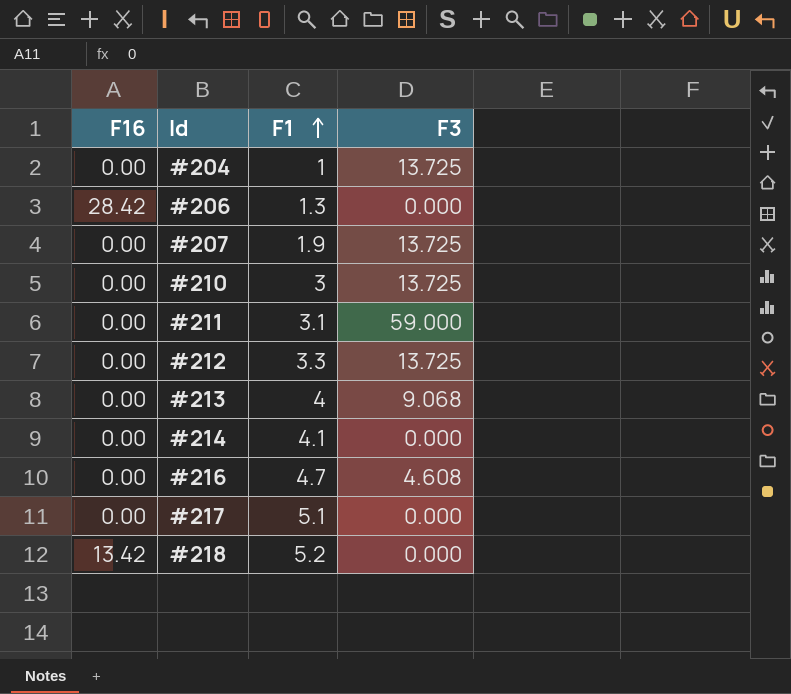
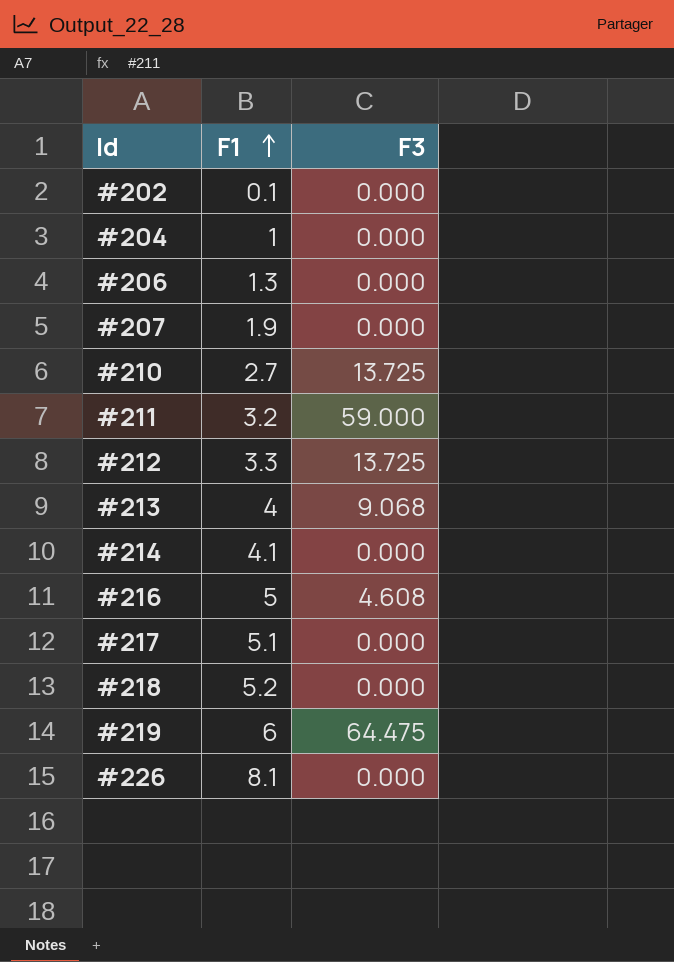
column F16 | position: 1 -> none
row #202: none -> 0.1 | 0.000
#204 | F3: 13.725 -> 0.000
#207 | F3: 13.725 -> 0.000
#210 | F1: 3 -> 2.7
#211 | F1: 3.1 -> 3.2
#216 | F1: 4.7 -> 5
row #219: none -> 6 | 64.475
row #226: none -> 8.1 | 0.000

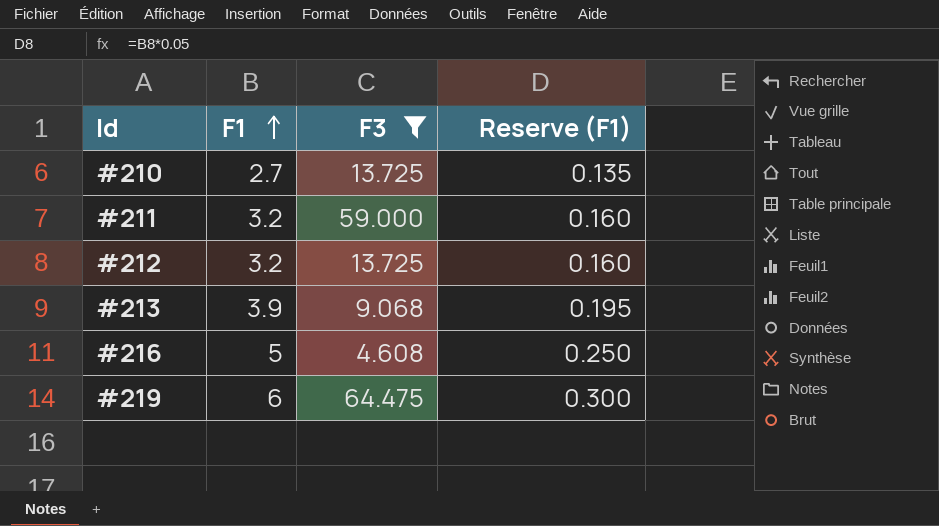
filter: none -> F3 != 0.000
column Reserve (F1) | formula: none -> [F1] * 0.05
#212 | F1: 3.3 -> 3.2
#213 | F1: 4 -> 3.9

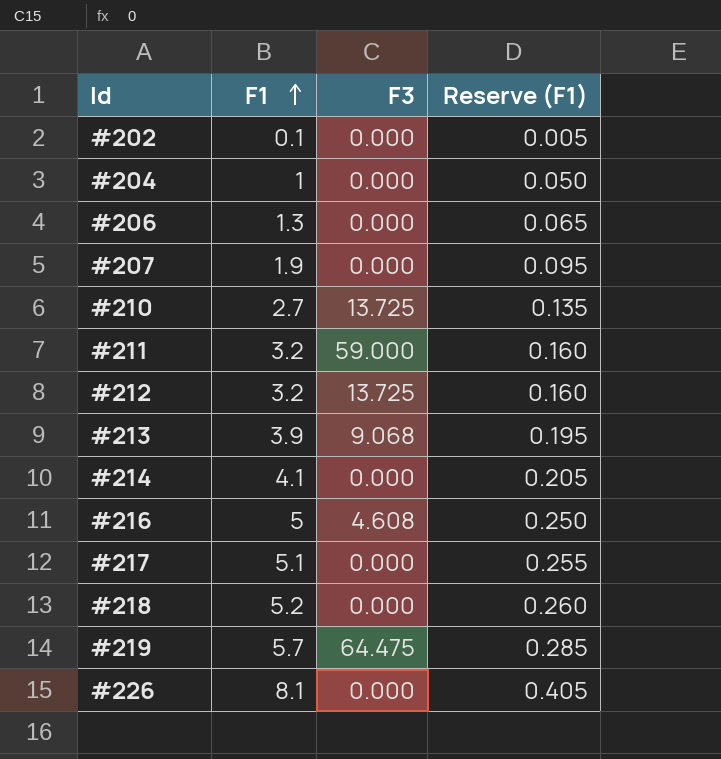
filter: F3 != 0.000 -> none
#219 | F1: 6 -> 5.7
#219 | Reserve (F1): 0.300 -> 0.285

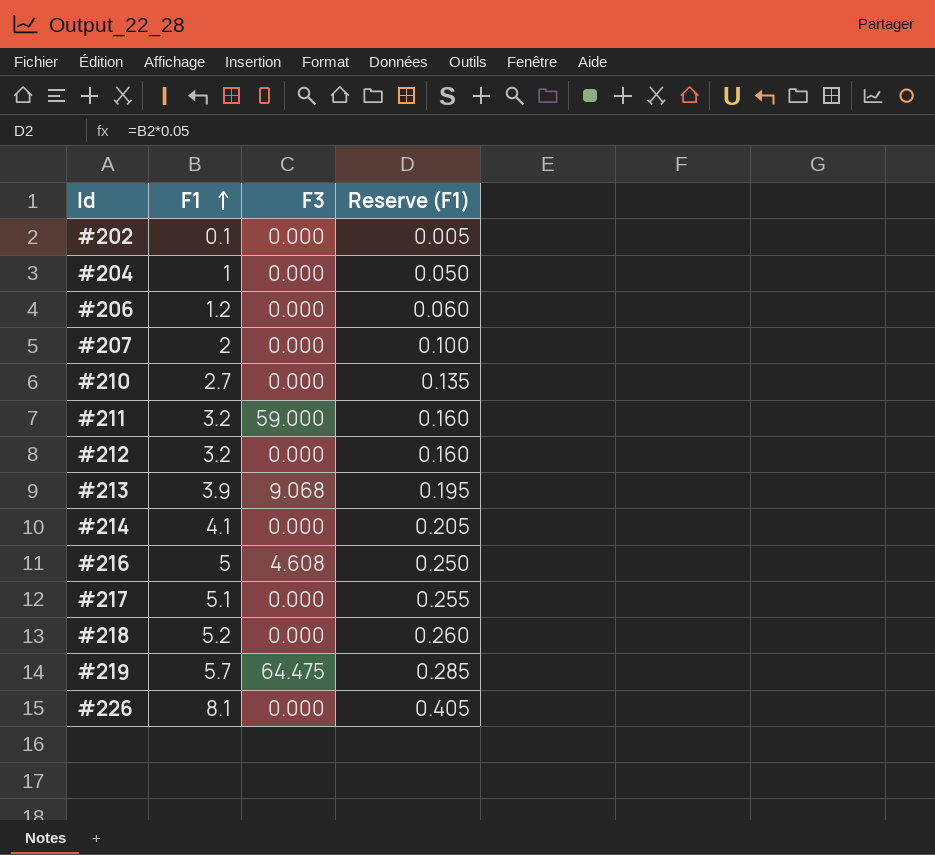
#206 | F1: 1.3 -> 1.2
#206 | Reserve (F1): 0.065 -> 0.060
#207 | F1: 1.9 -> 2
#207 | Reserve (F1): 0.095 -> 0.100
#210 | F3: 13.725 -> 0.000
#212 | F3: 13.725 -> 0.000

